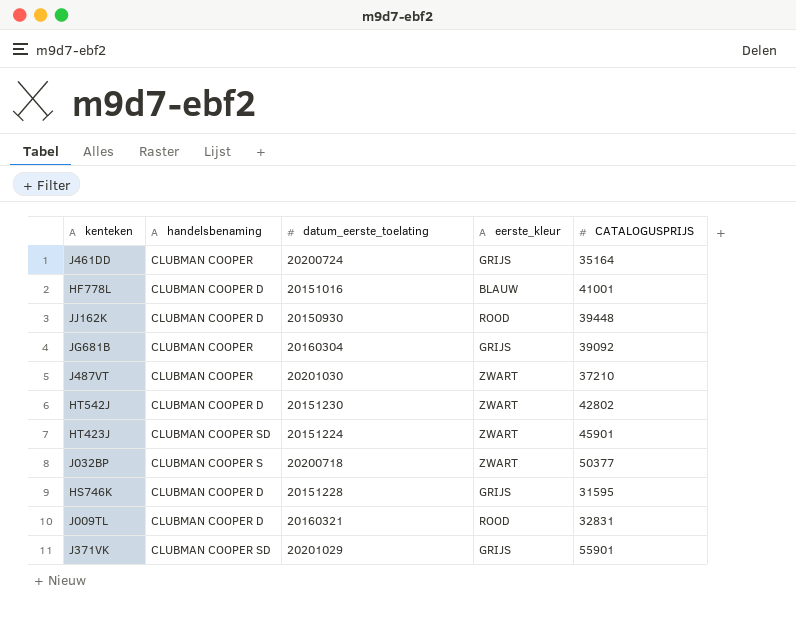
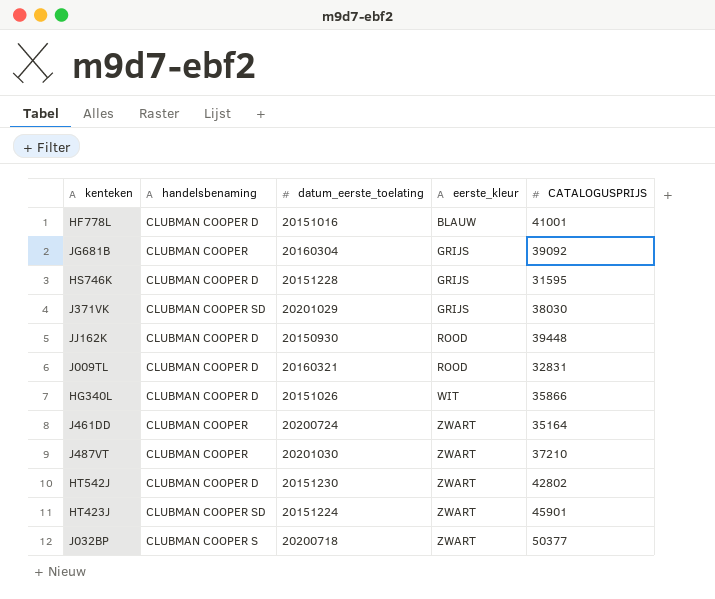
row order: none -> eerste_kleur ascending
J371VK | CATALOGUSPRIJS: 55901 -> 38030
row HG340L: none -> CLUBMAN COOPER D | 20151026 | WIT | 35866
J461DD | eerste_kleur: GRIJS -> ZWART

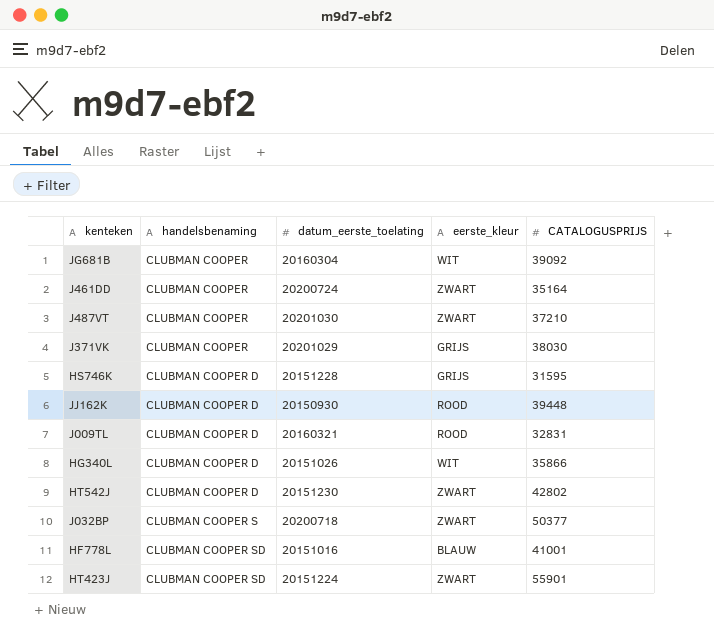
row order: eerste_kleur ascending -> handelsbenaming ascending
JG681B | eerste_kleur: GRIJS -> WIT
J371VK | handelsbenaming: CLUBMAN COOPER SD -> CLUBMAN COOPER
HF778L | handelsbenaming: CLUBMAN COOPER D -> CLUBMAN COOPER SD
HT423J | CATALOGUSPRIJS: 45901 -> 55901

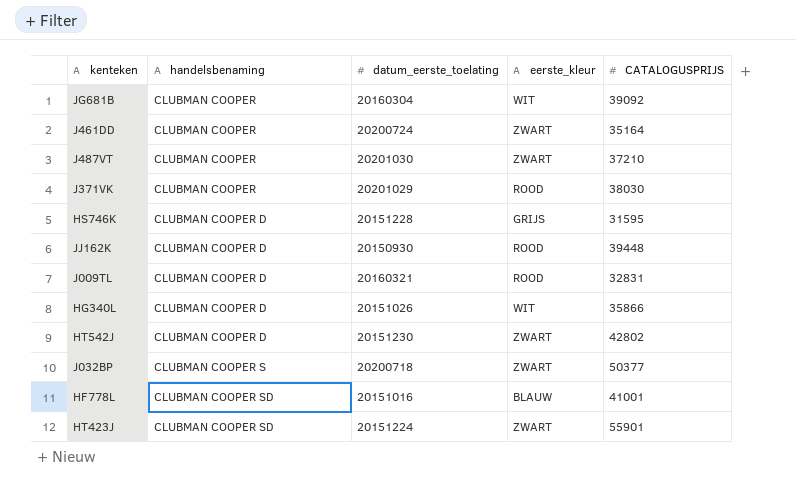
J371VK | eerste_kleur: GRIJS -> ROOD

